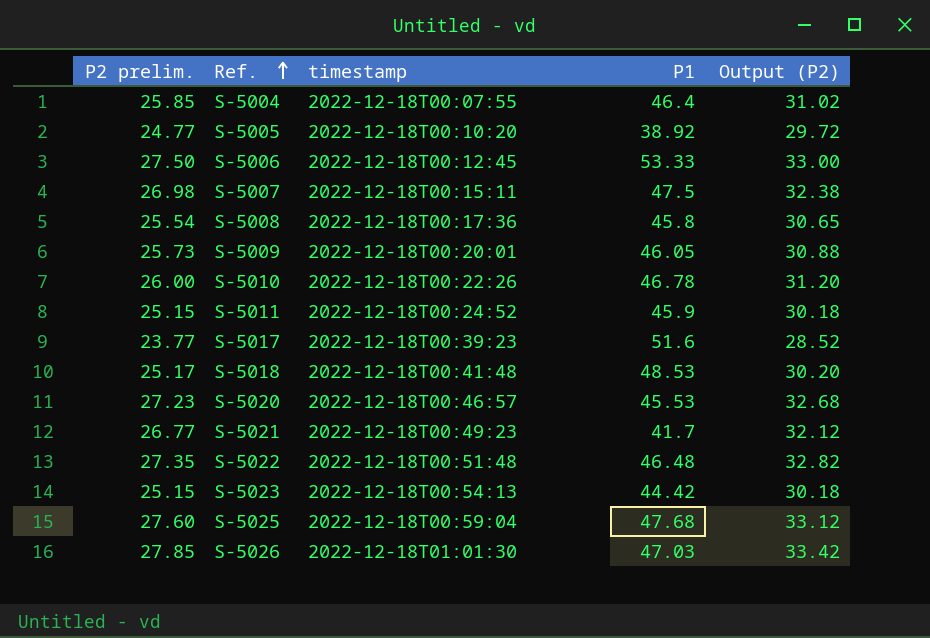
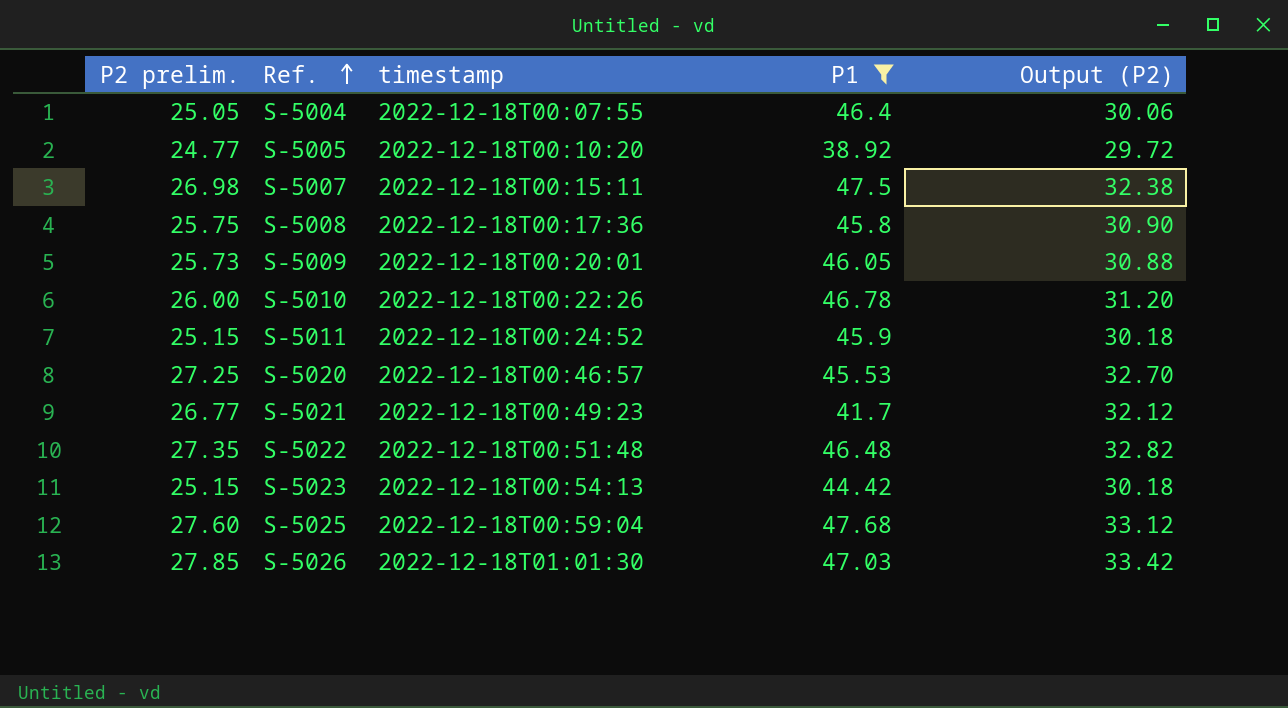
filter: none -> P1 <= 47.68
S-5004 | P2 prelim.: 25.85 -> 25.05
S-5004 | Output (P2): 31.02 -> 30.06
S-5008 | P2 prelim.: 25.54 -> 25.75
S-5008 | Output (P2): 30.65 -> 30.90
S-5020 | P2 prelim.: 27.23 -> 27.25
S-5020 | Output (P2): 32.68 -> 32.70

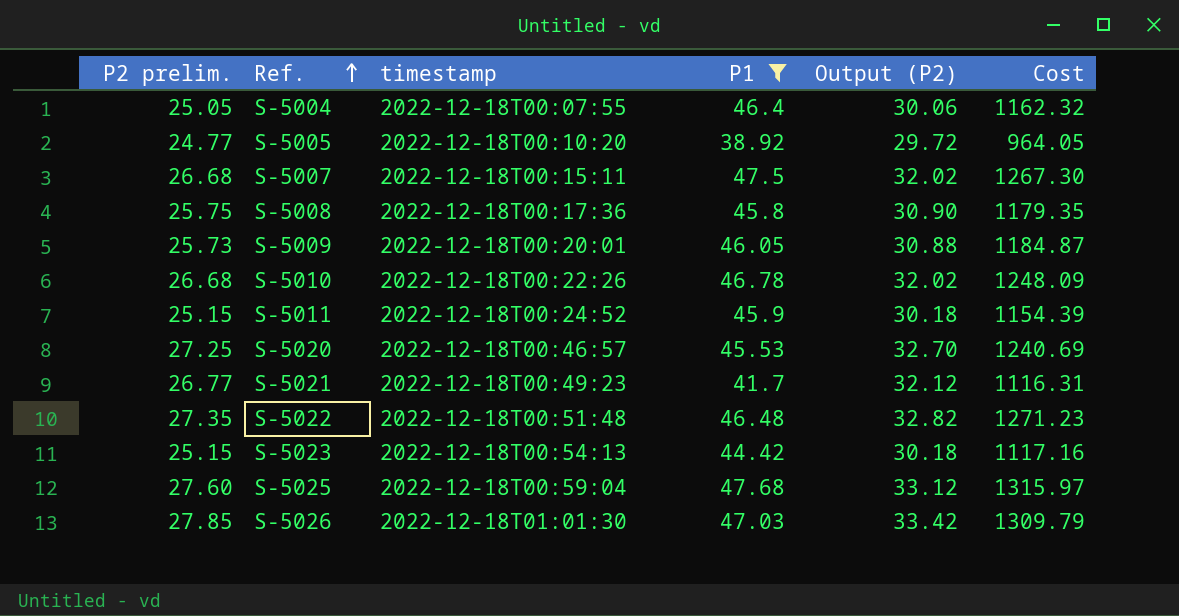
column Cost | formula: none -> [P2 prelim.] * [P1]
S-5007 | P2 prelim.: 26.98 -> 26.68
S-5007 | Output (P2): 32.38 -> 32.02
S-5010 | P2 prelim.: 26.00 -> 26.68
S-5010 | Output (P2): 31.20 -> 32.02

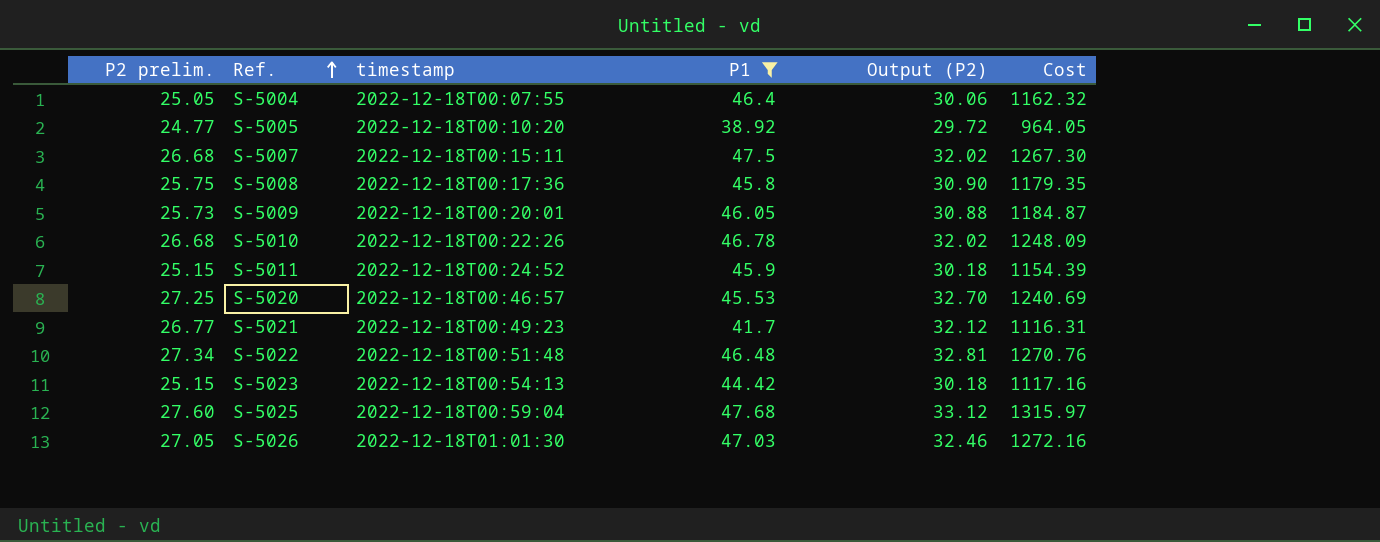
S-5022 | P2 prelim.: 27.35 -> 27.34
S-5022 | Output (P2): 32.82 -> 32.81
S-5022 | Cost: 1271.23 -> 1270.76
S-5026 | P2 prelim.: 27.85 -> 27.05
S-5026 | Output (P2): 33.42 -> 32.46
S-5026 | Cost: 1309.79 -> 1272.16

